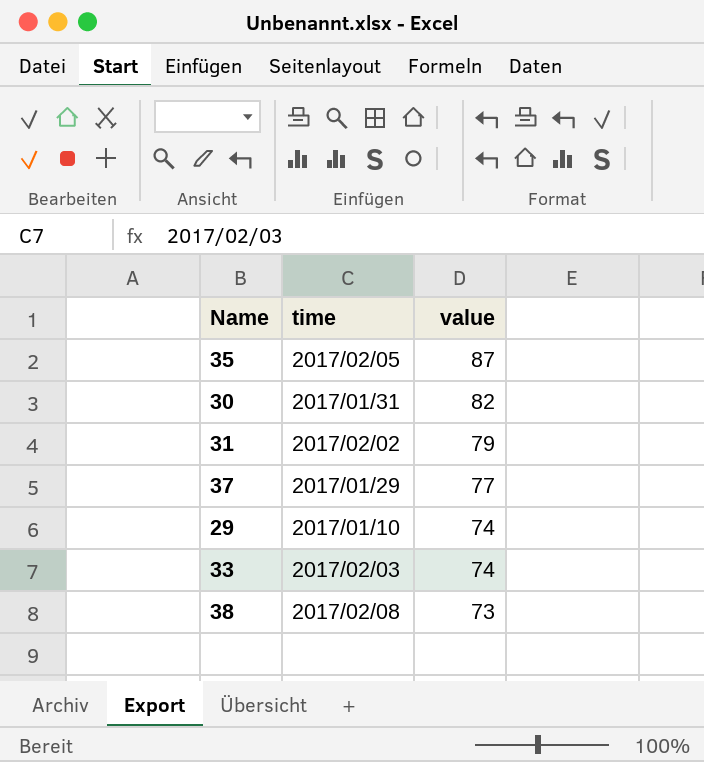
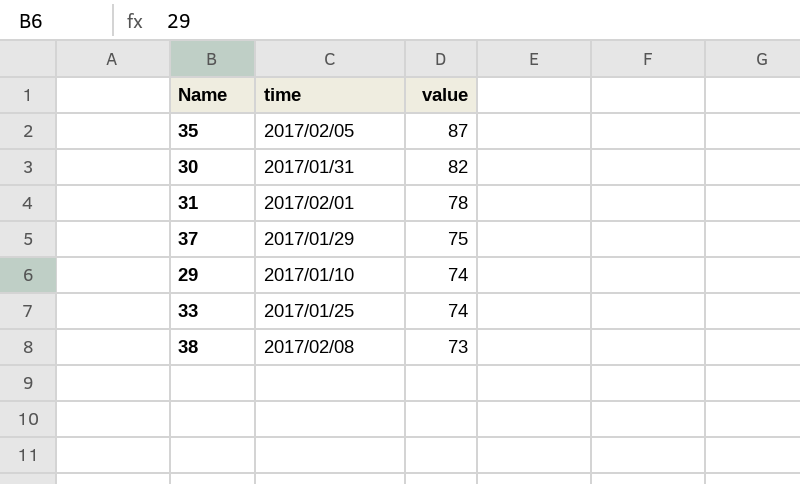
31 | time: 2017/02/02 -> 2017/02/01
31 | value: 79 -> 78
37 | value: 77 -> 75
33 | time: 2017/02/03 -> 2017/01/25

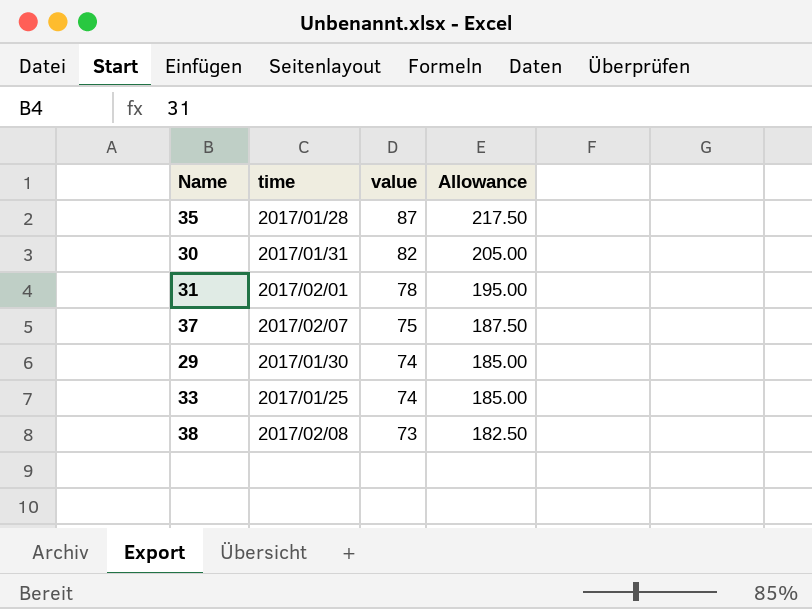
column Allowance | formula: none -> [value] * 2.5
35 | time: 2017/02/05 -> 2017/01/28
37 | time: 2017/01/29 -> 2017/02/07
29 | time: 2017/01/10 -> 2017/01/30

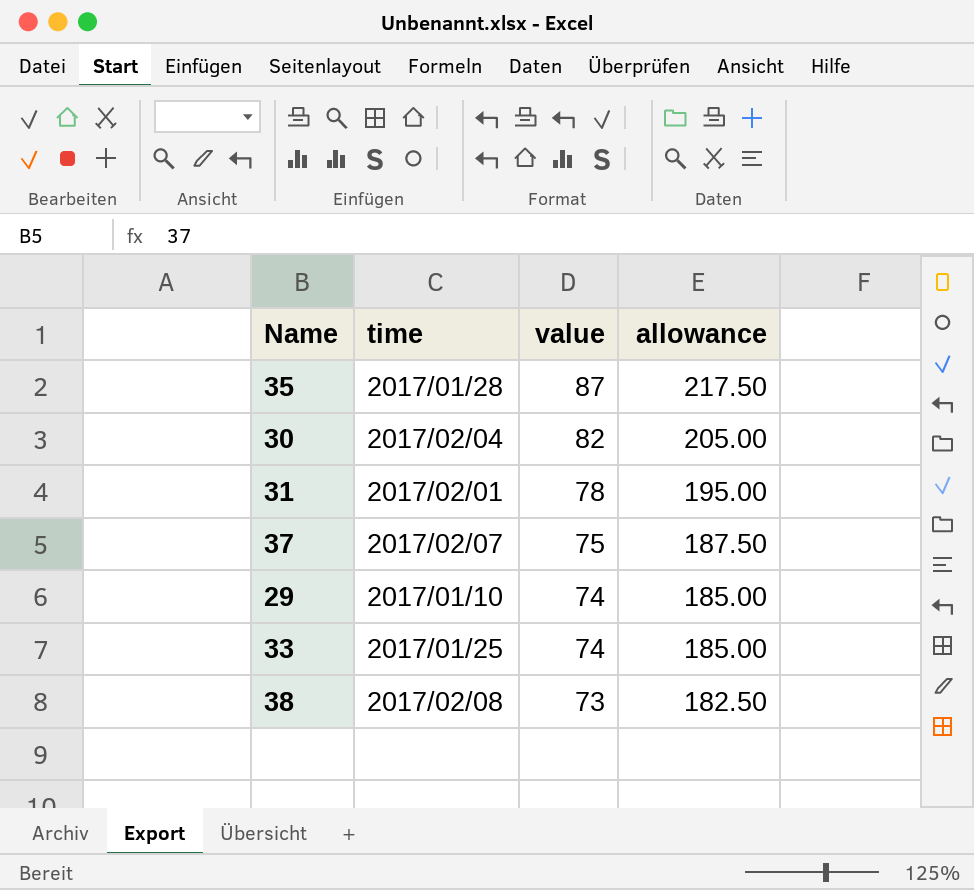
column name: Allowance -> allowance
30 | time: 2017/01/31 -> 2017/02/04
29 | time: 2017/01/30 -> 2017/01/10

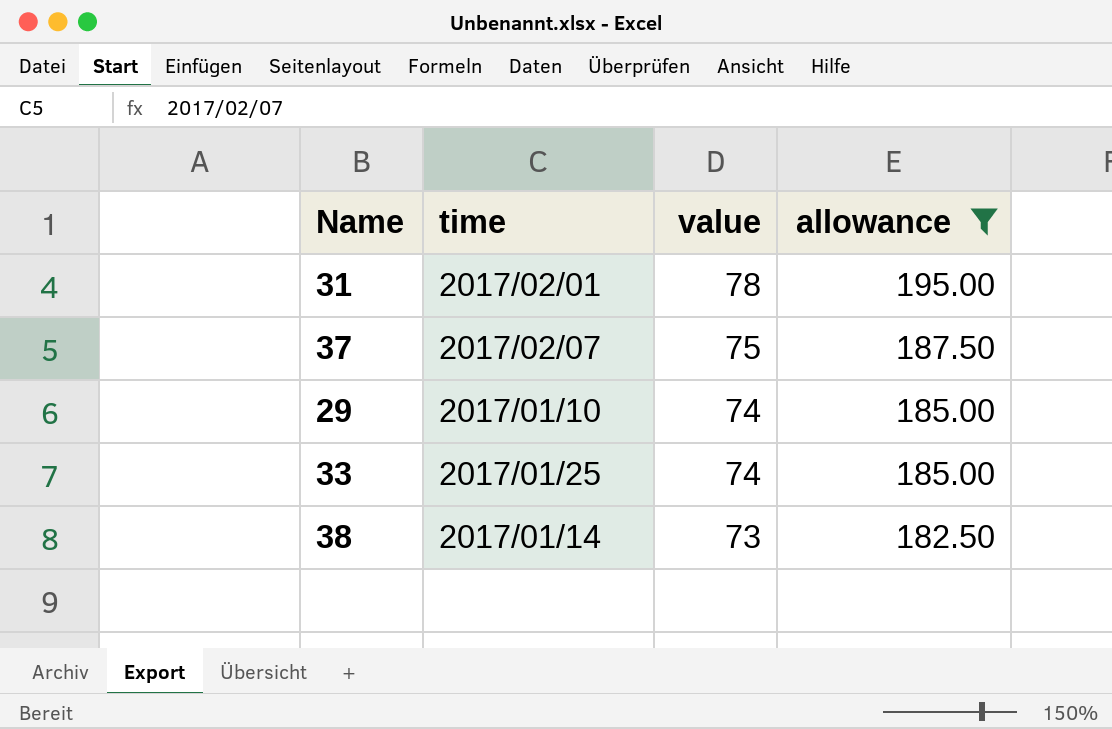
filter: none -> allowance <= 195.00
38 | time: 2017/02/08 -> 2017/01/14

